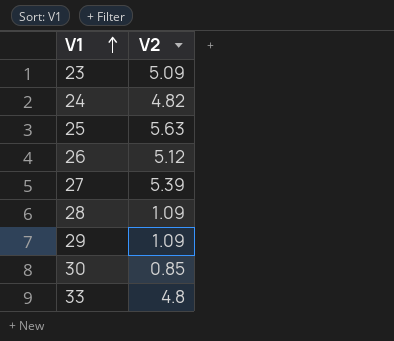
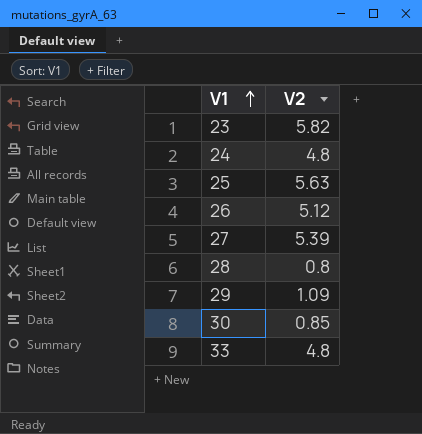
23 | V2: 5.09 -> 5.82
24 | V2: 4.82 -> 4.8
28 | V2: 1.09 -> 0.8

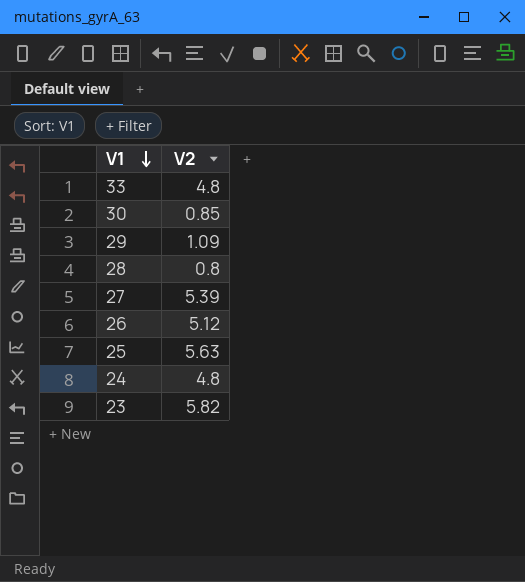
row order: V1 ascending -> V1 descending

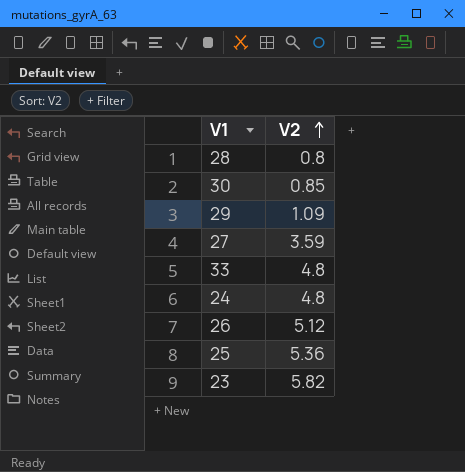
row order: V1 descending -> V2 ascending
27 | V2: 5.39 -> 3.59
25 | V2: 5.63 -> 5.36

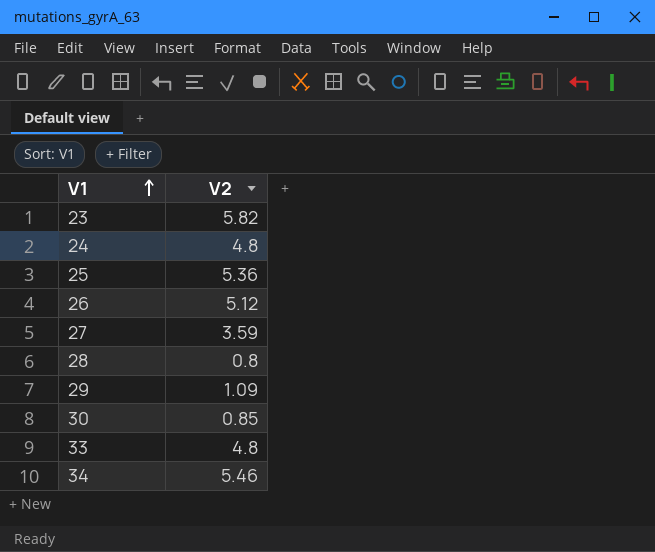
row order: V2 ascending -> V1 ascending
row 34: none -> 5.46

